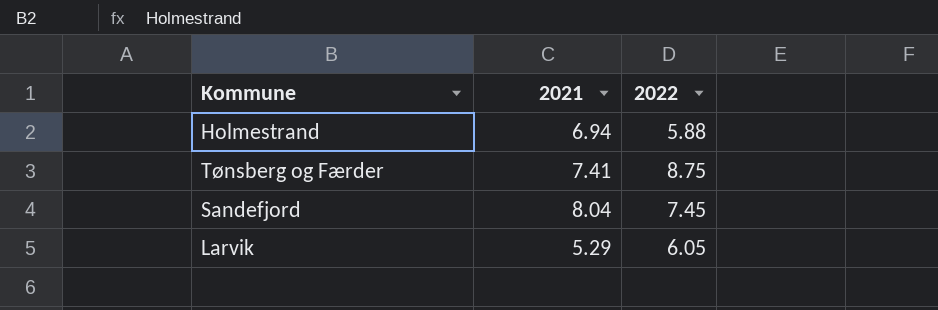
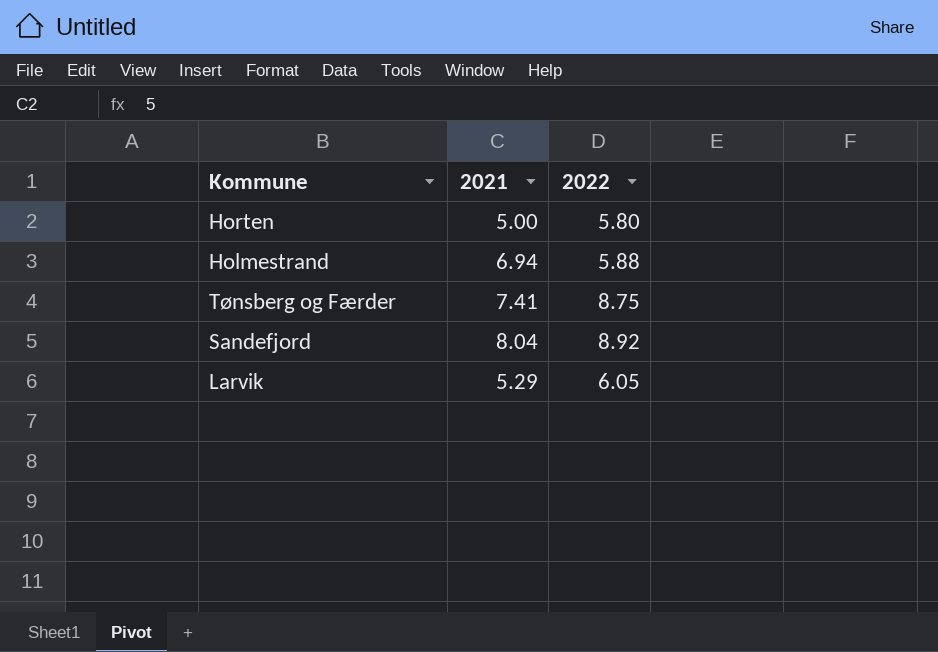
row Horten: none -> 5.00 | 5.80
Sandefjord | 2022: 7.45 -> 8.92

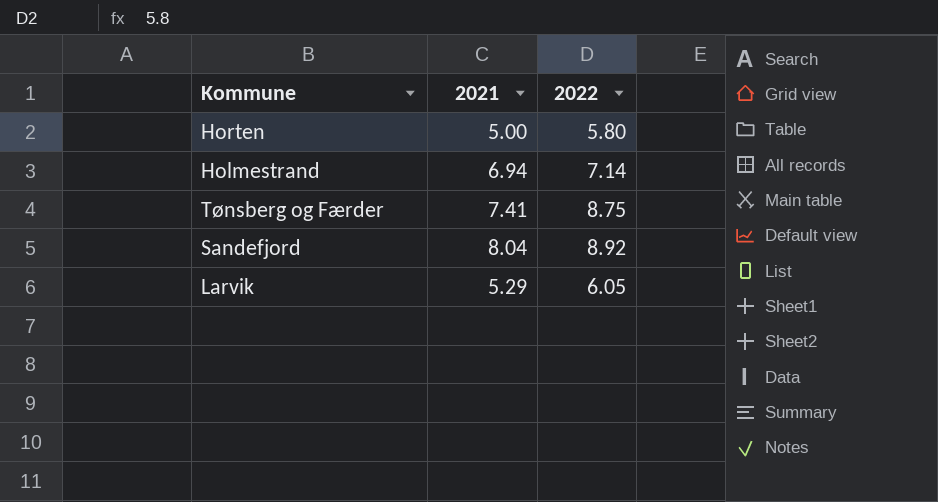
Holmestrand | 2022: 5.88 -> 7.14

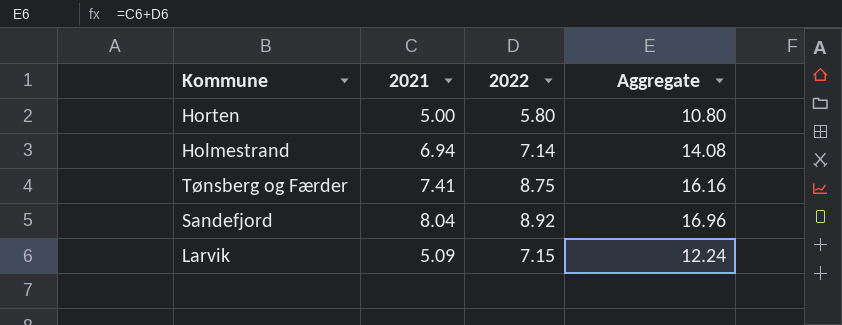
column Aggregate | formula: none -> [2021] + [2022]
Larvik | 2021: 5.29 -> 5.09
Larvik | 2022: 6.05 -> 7.15

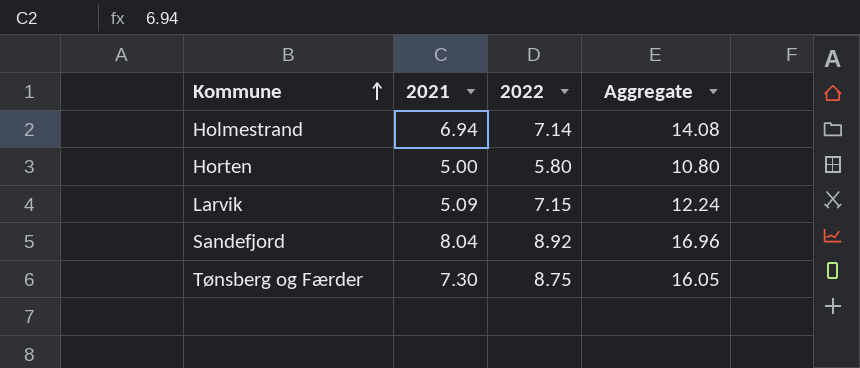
row order: none -> Kommune ascending
Tønsberg og Færder | 2021: 7.41 -> 7.30
Tønsberg og Færder | Aggregate: 16.16 -> 16.05

